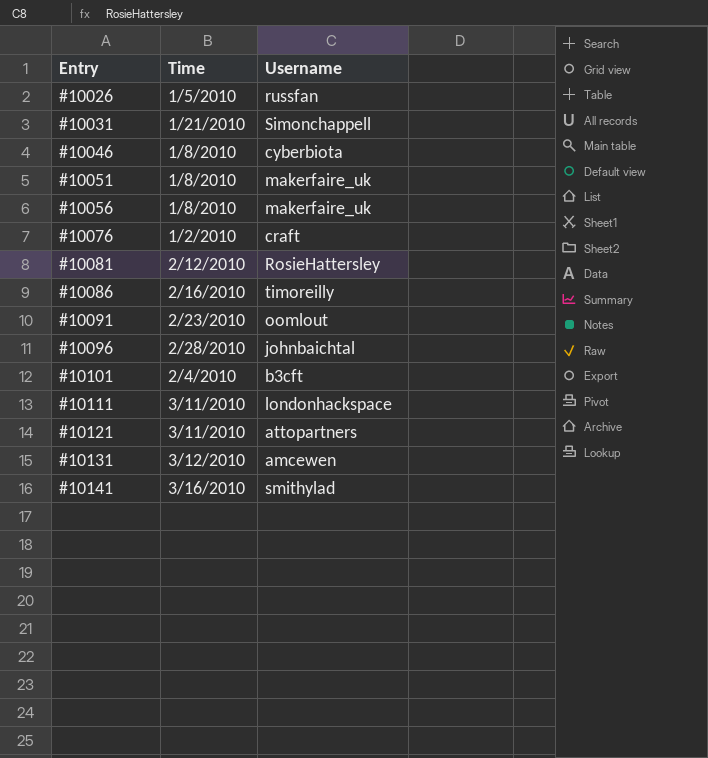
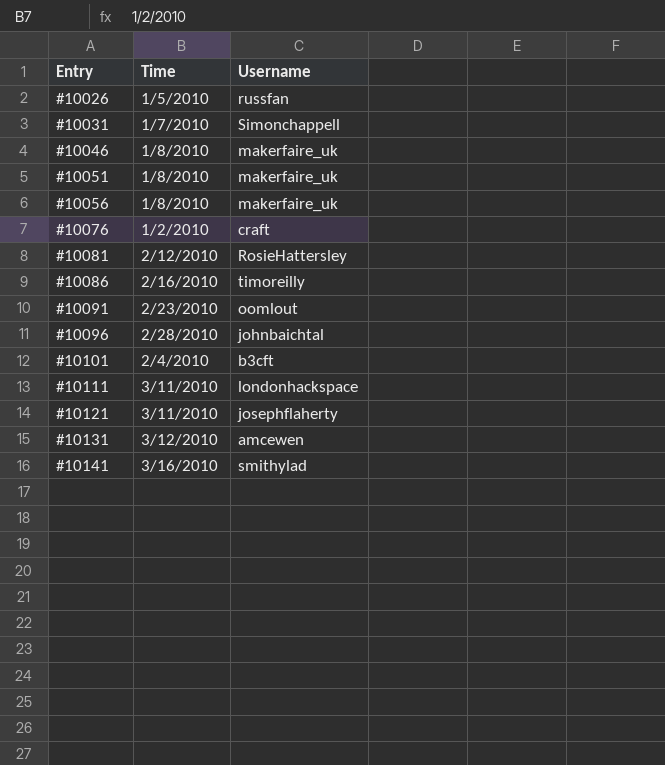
#10031 | Time: 1/21/2010 -> 1/7/2010
#10046 | Username: cyberbiota -> makerfaire_uk
#10121 | Username: attopartners -> josephflaherty

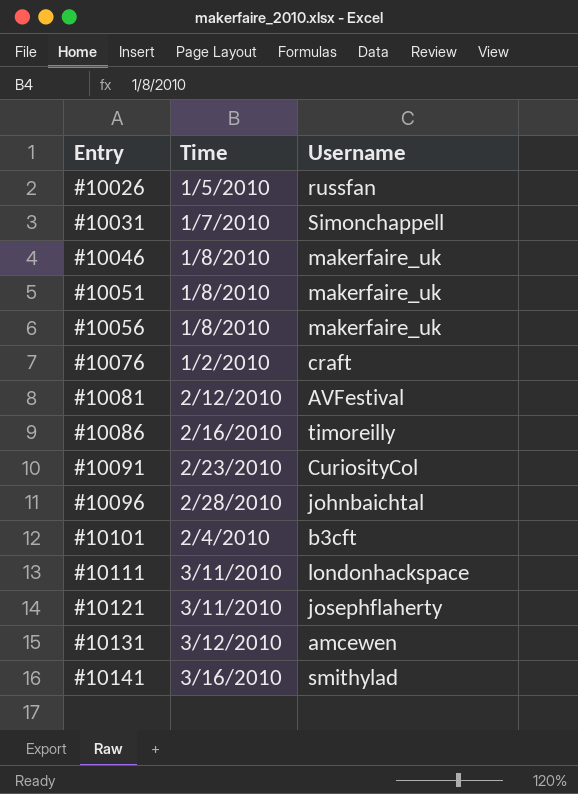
#10081 | Username: RosieHattersley -> AVFestival
#10091 | Username: oomlout -> CuriosityCol

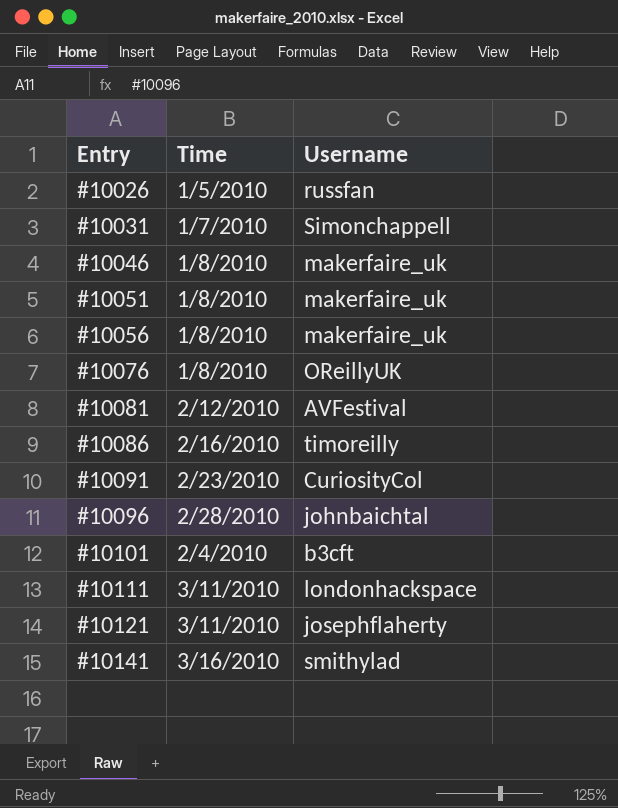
row #10131: 3/12/2010 | amcewen -> none
#10076 | Time: 1/2/2010 -> 1/8/2010
#10076 | Username: craft -> OReillyUK

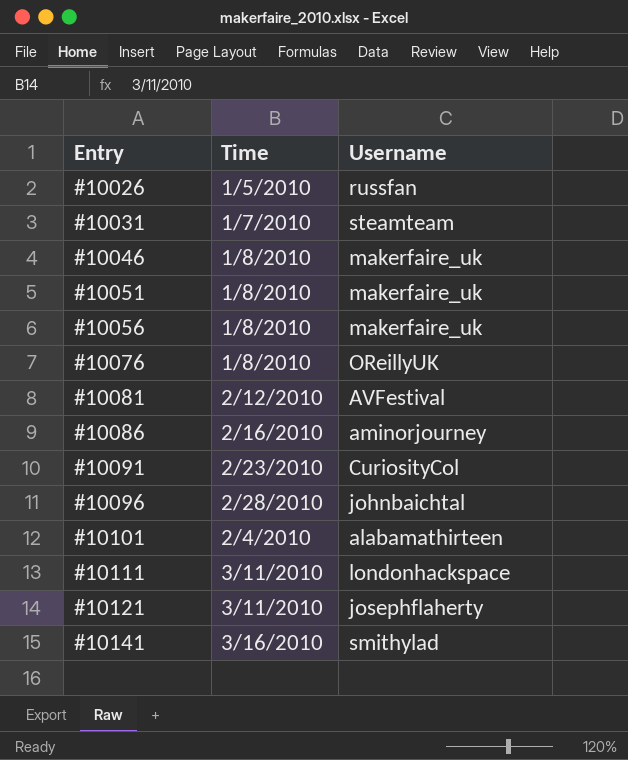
#10031 | Username: Simonchappell -> steamteam
#10086 | Username: timoreilly -> aminorjourney
#10101 | Username: b3cft -> alabamathirteen

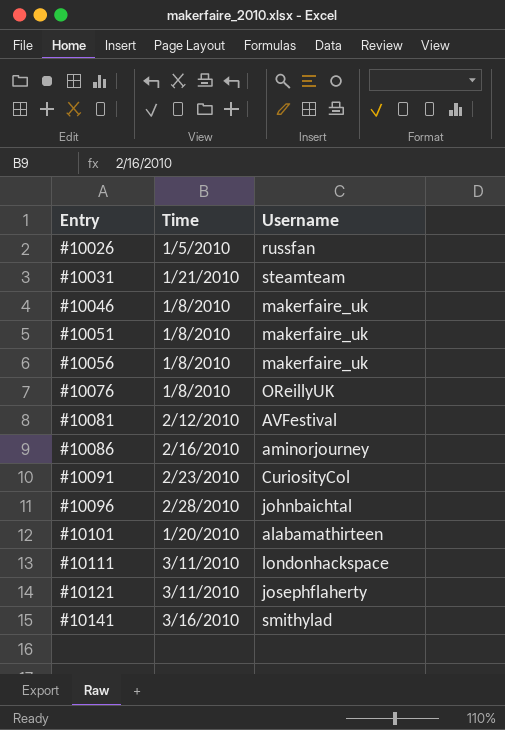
#10031 | Time: 1/7/2010 -> 1/21/2010
#10101 | Time: 2/4/2010 -> 1/20/2010

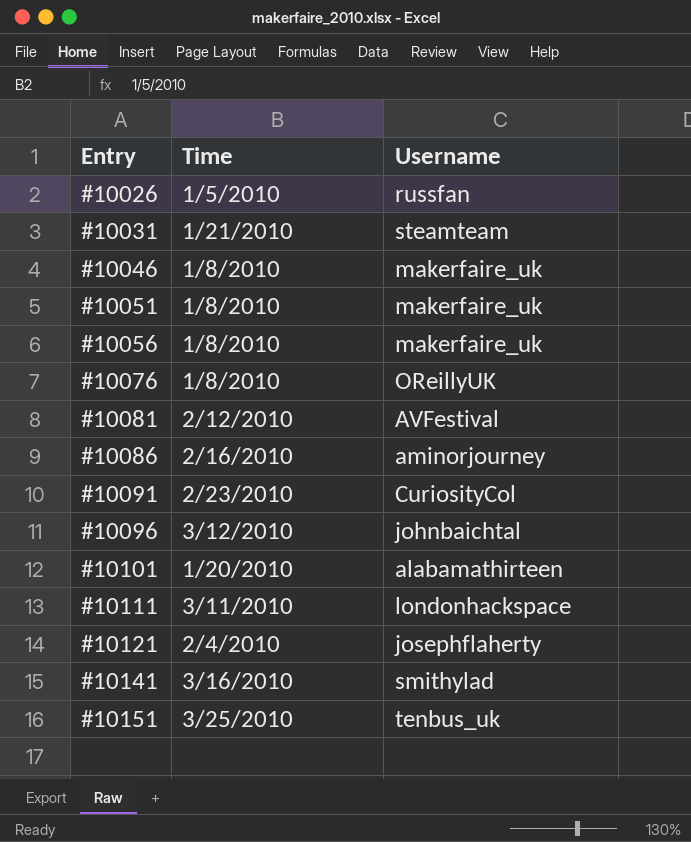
#10096 | Time: 2/28/2010 -> 3/12/2010
#10121 | Time: 3/11/2010 -> 2/4/2010
row #10151: none -> 3/25/2010 | tenbus_uk

